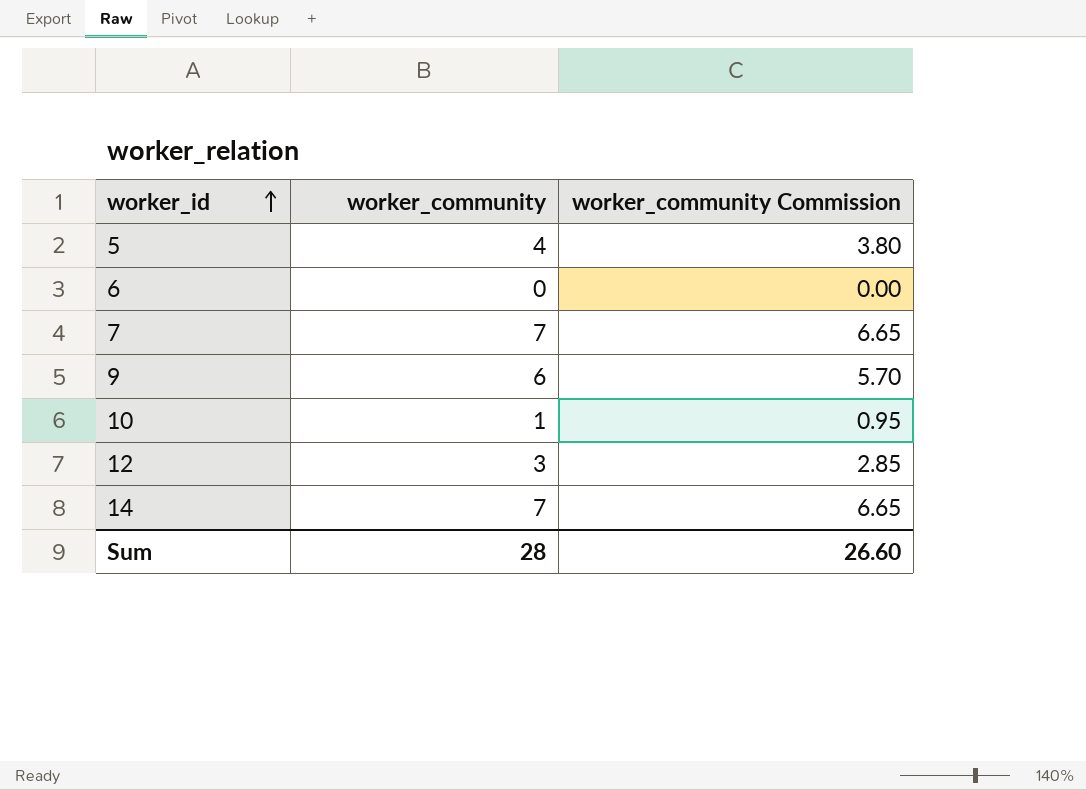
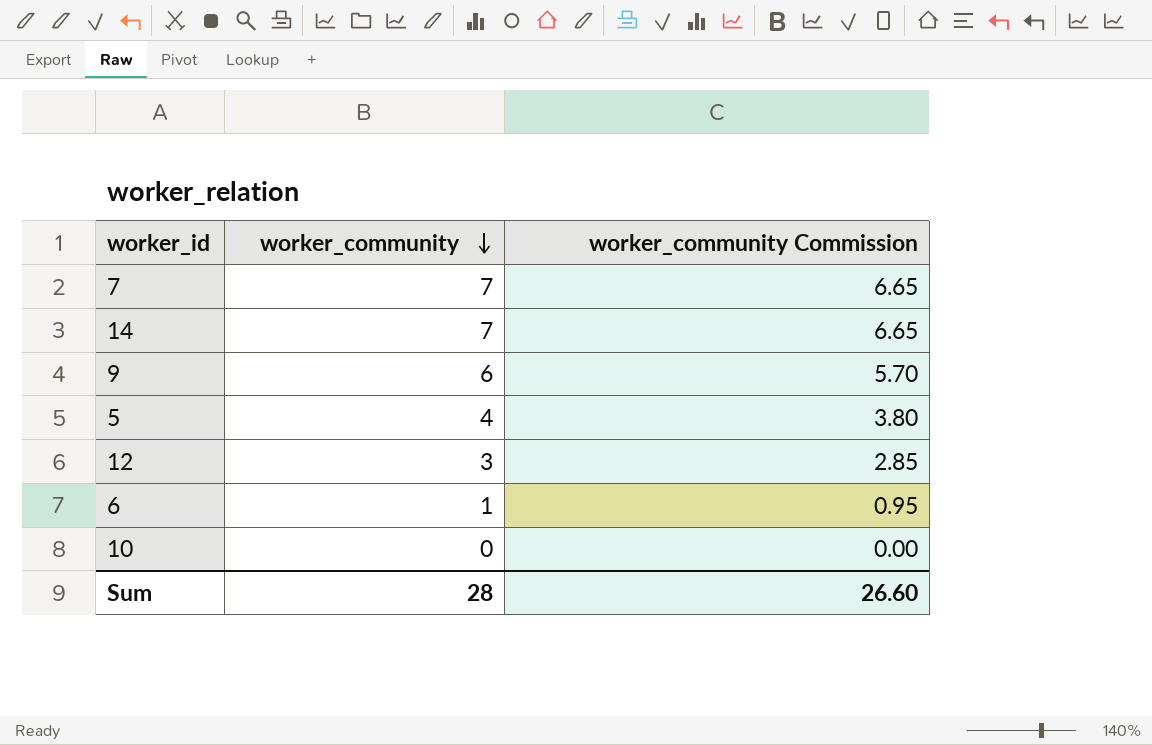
row order: worker_id ascending -> worker_community descending
6 | worker_community: 0 -> 1
6 | worker_community Commission: 0.00 -> 0.95
10 | worker_community: 1 -> 0
10 | worker_community Commission: 0.95 -> 0.00

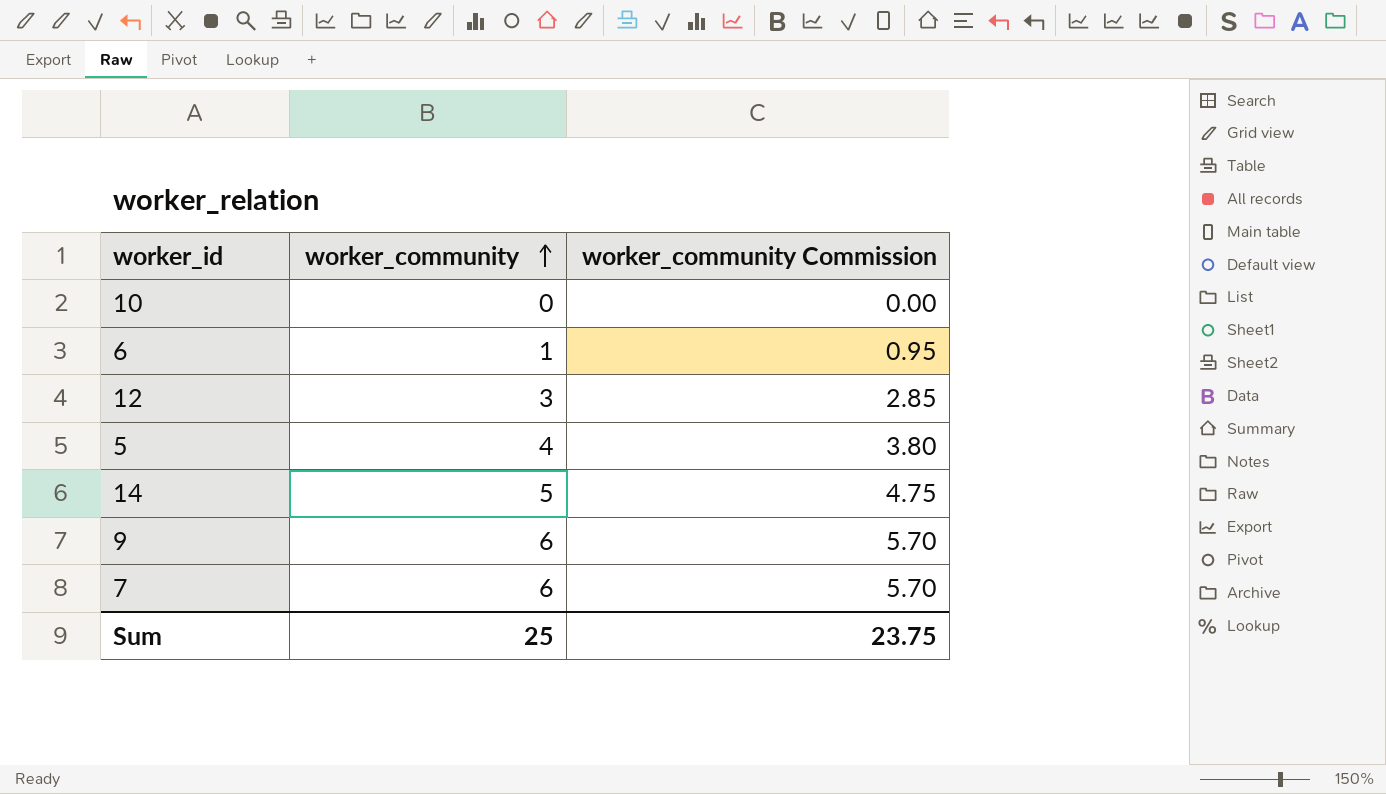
row order: worker_community descending -> worker_community ascending
14 | worker_community: 7 -> 5
14 | worker_community Commission: 6.65 -> 4.75
7 | worker_community: 7 -> 6
7 | worker_community Commission: 6.65 -> 5.70
Sum | worker_community: 28 -> 25
Sum | worker_community Commission: 26.60 -> 23.75

